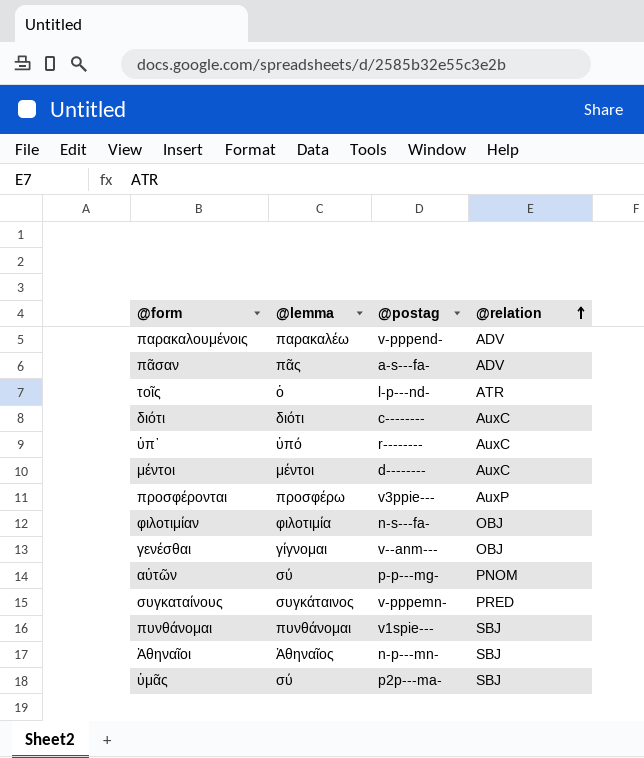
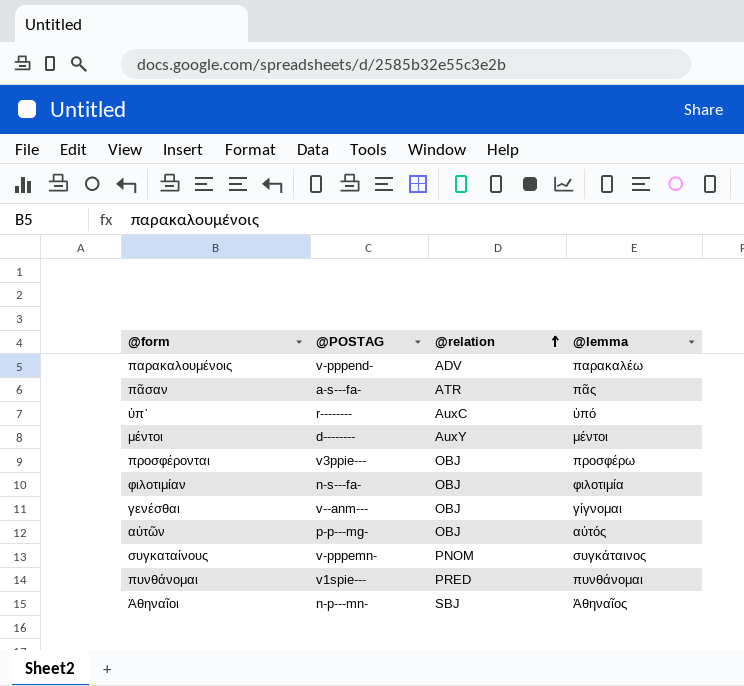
column name: @postag -> @POSTAG
column @lemma | position: 2 -> 4
row τοῖς: ὁ | l-p---nd- | ATR -> none
row διότι: διότι | c-------- | AuxC -> none
row ὑμᾶς: σύ | p2p---ma- | SBJ -> none
πᾶσαν | @relation: ADV -> ATR
μέντοι | @relation: AuxC -> AuxY
προσφέρονται | @relation: AuxP -> OBJ
αὐτῶν | @relation: PNOM -> OBJ
αὐτῶν | @lemma: σύ -> αὐτός
συγκαταίνους | @relation: PRED -> PNOM
πυνθάνομαι | @relation: SBJ -> PRED

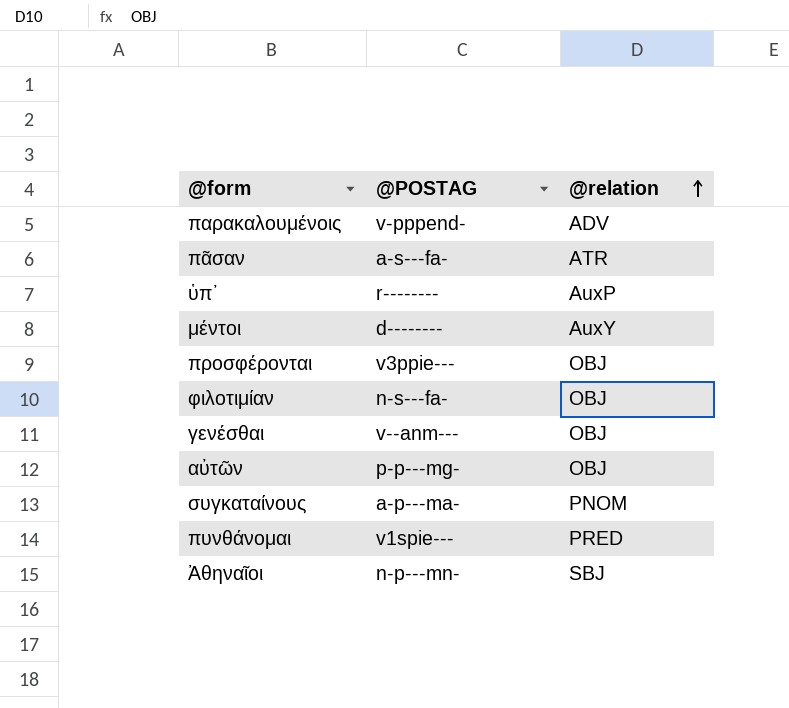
column @lemma | position: 4 -> none
ὑπ᾽ | @relation: AuxC -> AuxP
συγκαταίνους | @POSTAG: v-pppemn- -> a-p---ma-

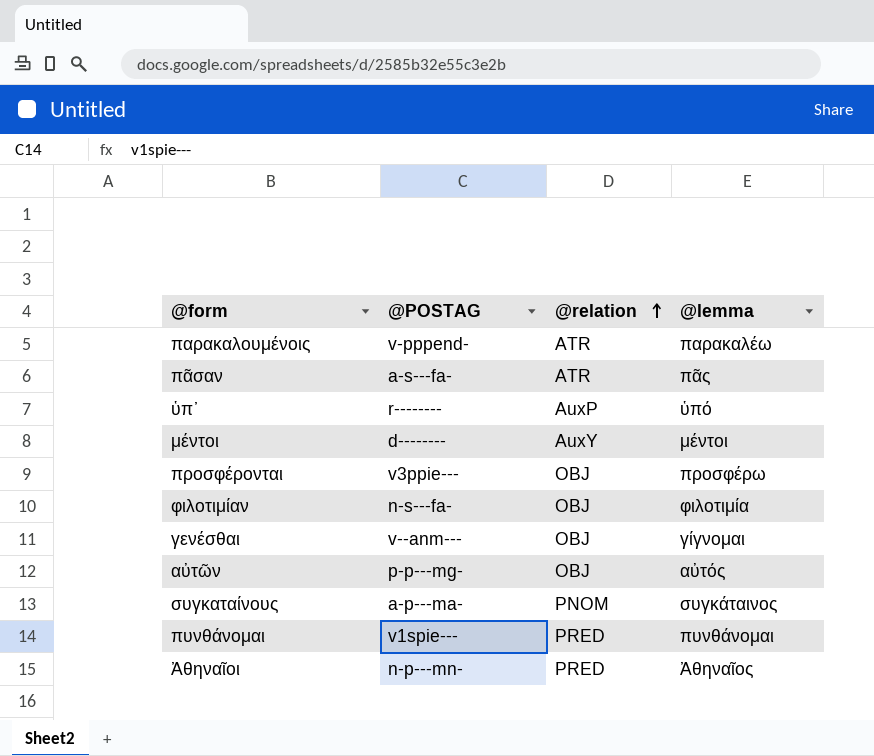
column @lemma | position: none -> 4
παρακαλουμένοις | @relation: ADV -> ATR
Ἀθηναῖοι | @relation: SBJ -> PRED

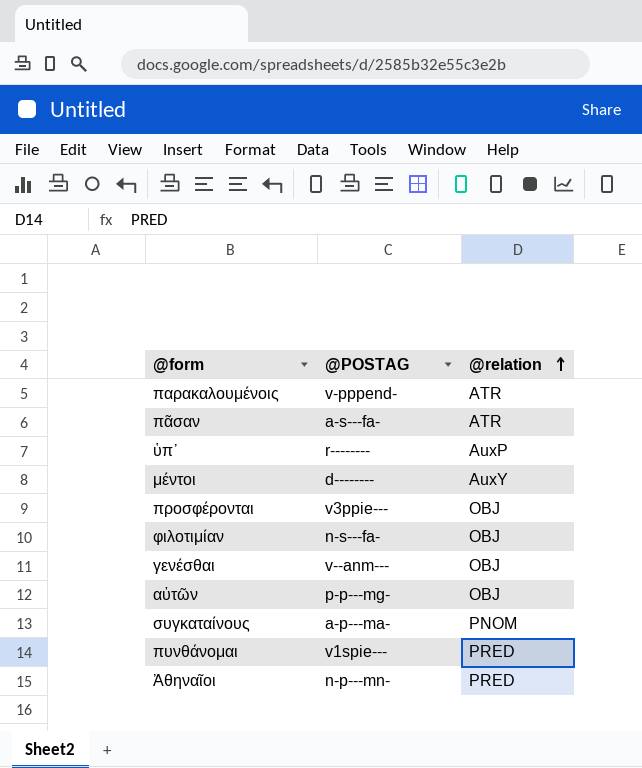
column @lemma | position: 4 -> none

